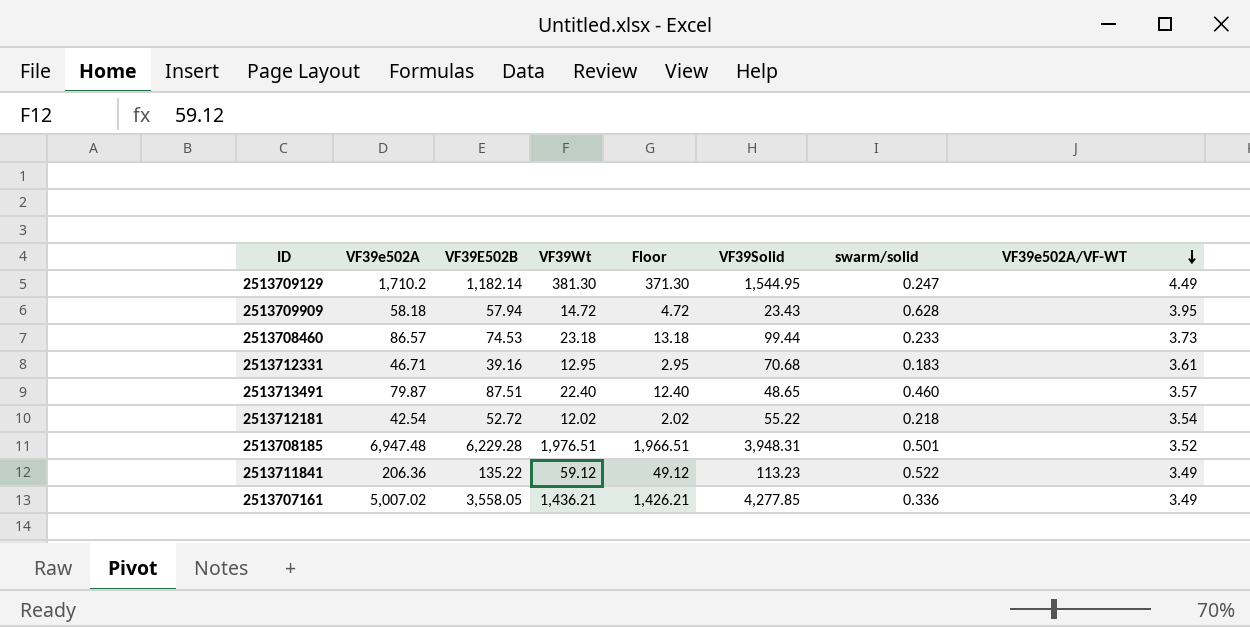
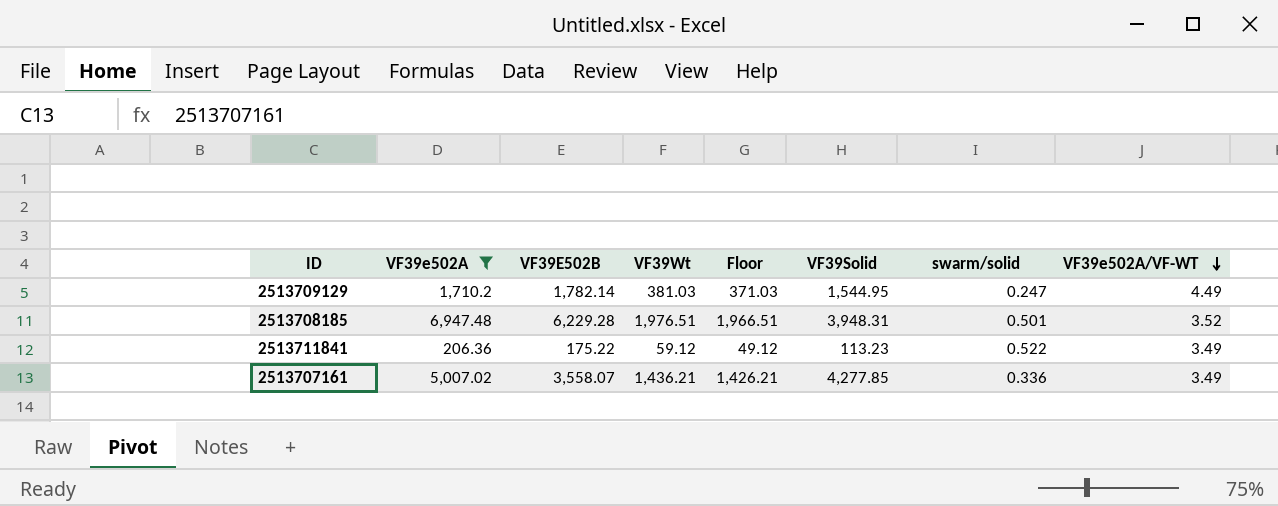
filter: none -> VF39e502A >= 206.36
2513709129 | VF39E502B: 1,182.14 -> 1,782.14
2513709129 | VF39Wt: 381.30 -> 381.03
2513709129 | Floor: 371.30 -> 371.03
2513711841 | VF39E502B: 135.22 -> 175.22
2513707161 | VF39E502B: 3,558.05 -> 3,558.07

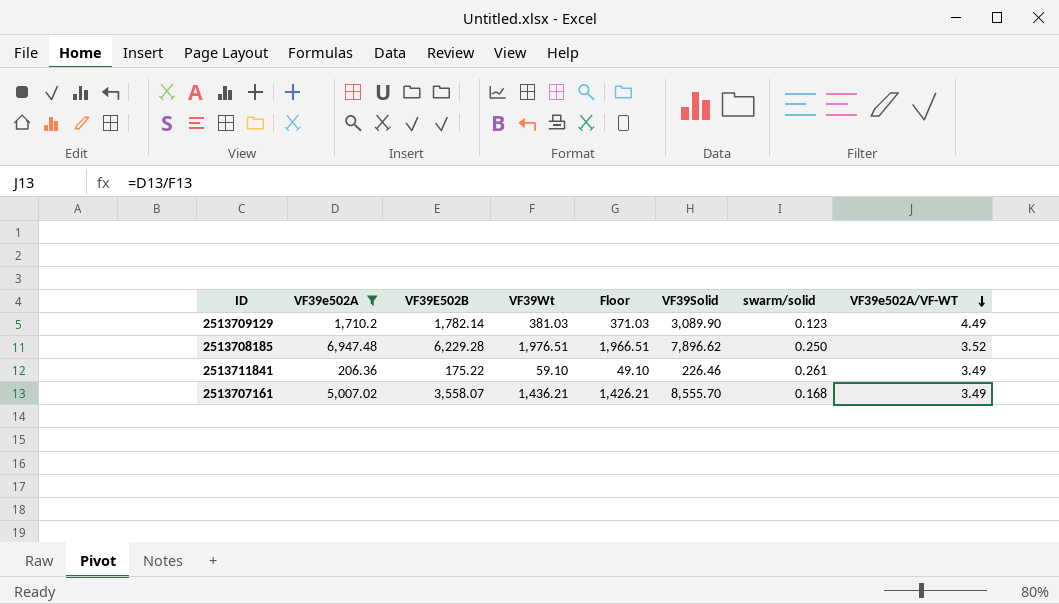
2513709129 | VF39Solid: 1,544.95 -> 3,089.90
2513709129 | swarm/solid: 0.247 -> 0.123
2513708185 | VF39Solid: 3,948.31 -> 7,896.62
2513708185 | swarm/solid: 0.501 -> 0.250
2513711841 | VF39Wt: 59.12 -> 59.10
2513711841 | Floor: 49.12 -> 49.10
2513711841 | VF39Solid: 113.23 -> 226.46
2513711841 | swarm/solid: 0.522 -> 0.261
2513707161 | VF39Solid: 4,277.85 -> 8,555.70
2513707161 | swarm/solid: 0.336 -> 0.168

